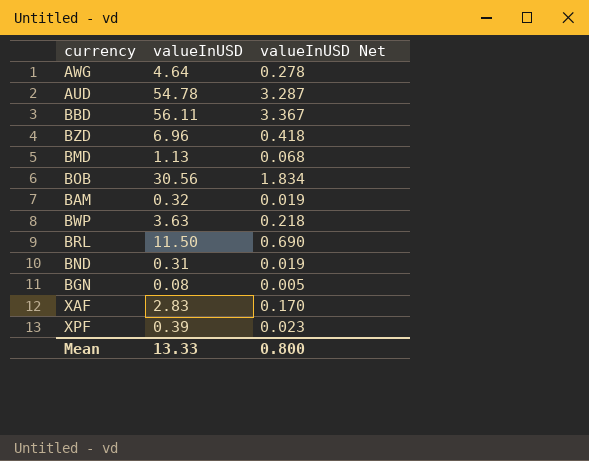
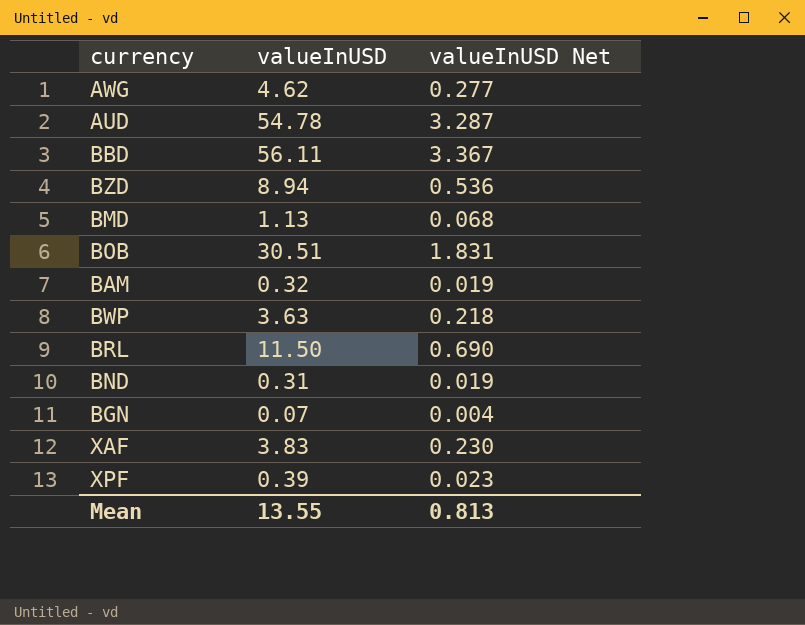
AWG | valueInUSD: 4.64 -> 4.62
AWG | valueInUSD Net: 0.278 -> 0.277
BZD | valueInUSD: 6.96 -> 8.94
BZD | valueInUSD Net: 0.418 -> 0.536
BOB | valueInUSD: 30.56 -> 30.51
BOB | valueInUSD Net: 1.834 -> 1.831
BGN | valueInUSD: 0.08 -> 0.07
BGN | valueInUSD Net: 0.005 -> 0.004
XAF | valueInUSD: 2.83 -> 3.83
XAF | valueInUSD Net: 0.170 -> 0.230
Mean | valueInUSD: 13.33 -> 13.55
Mean | valueInUSD Net: 0.800 -> 0.813

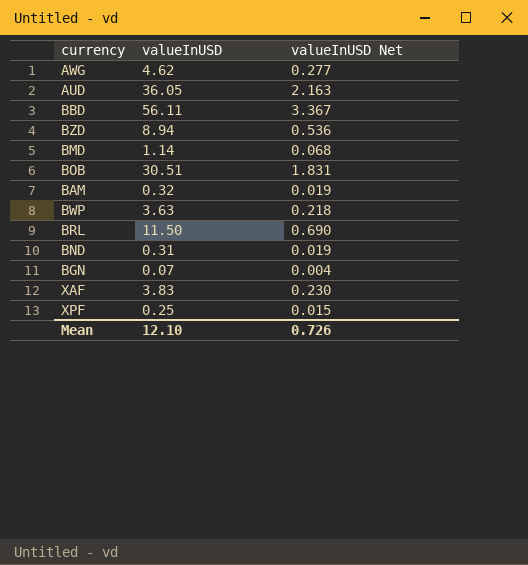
AUD | valueInUSD: 54.78 -> 36.05
AUD | valueInUSD Net: 3.287 -> 2.163
BMD | valueInUSD: 1.13 -> 1.14
XPF | valueInUSD: 0.39 -> 0.25
XPF | valueInUSD Net: 0.023 -> 0.015
Mean | valueInUSD: 13.55 -> 12.10
Mean | valueInUSD Net: 0.813 -> 0.726

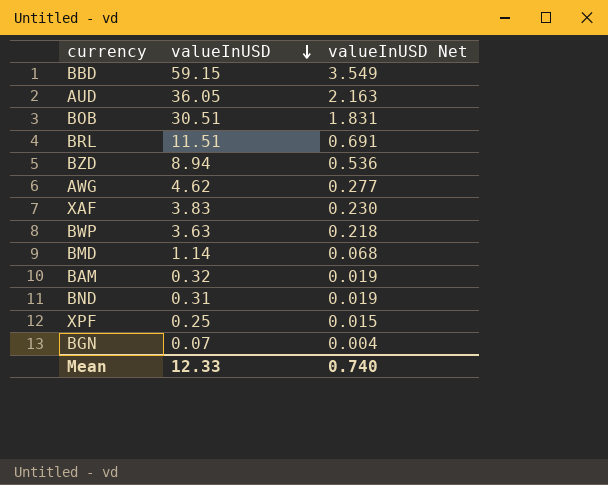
row order: none -> valueInUSD descending
BBD | valueInUSD: 56.11 -> 59.15
BBD | valueInUSD Net: 3.367 -> 3.549
BRL | valueInUSD: 11.50 -> 11.51
BRL | valueInUSD Net: 0.690 -> 0.691
Mean | valueInUSD: 12.10 -> 12.33
Mean | valueInUSD Net: 0.726 -> 0.740

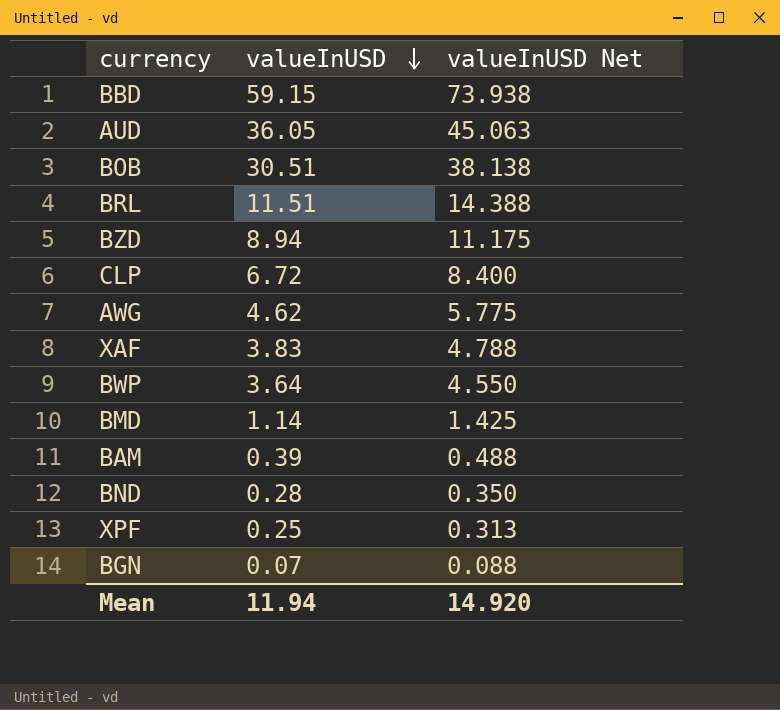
column valueInUSD Net | formula: [valueInUSD] * 0.06 -> [valueInUSD] * 1.25
row CLP: none -> 6.72 | 8.400
BWP | valueInUSD: 3.63 -> 3.64
BAM | valueInUSD: 0.32 -> 0.39
BND | valueInUSD: 0.31 -> 0.28
Mean | valueInUSD: 12.33 -> 11.94
Mean | valueInUSD Net: 0.740 -> 14.920

